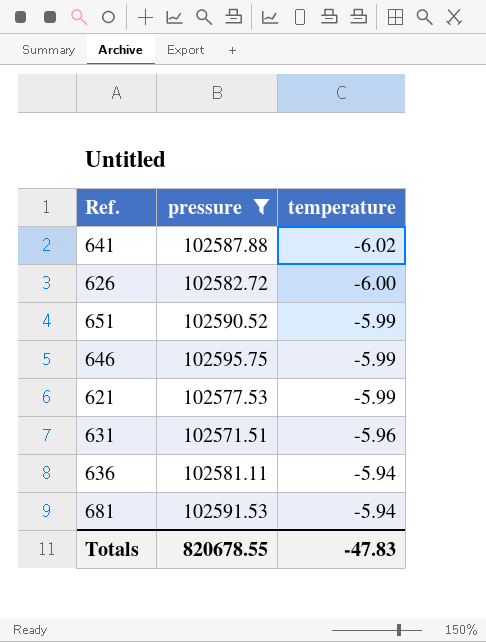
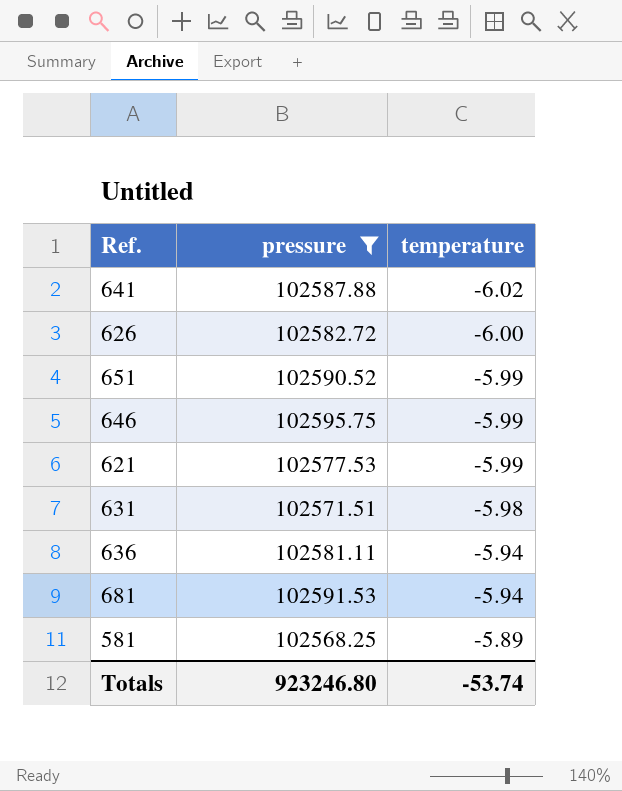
631 | temperature: -5.96 -> -5.98
row 581: none -> 102568.25 | -5.89
Totals | pressure: 820678.55 -> 923246.80
Totals | temperature: -47.83 -> -53.74

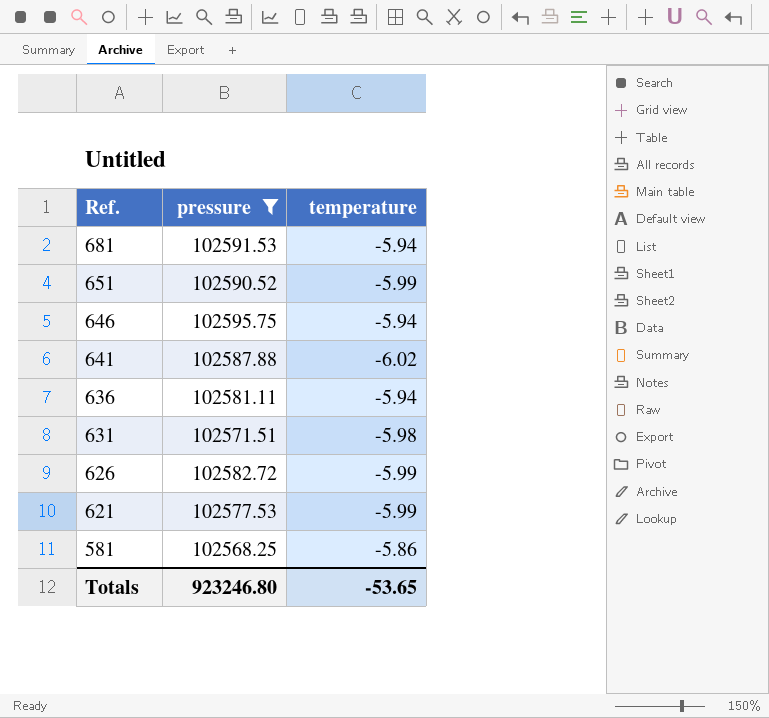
row order: temperature ascending -> Ref. descending
646 | temperature: -5.99 -> -5.94
626 | temperature: -6.00 -> -5.99
581 | temperature: -5.89 -> -5.86
Totals | temperature: -53.74 -> -53.65

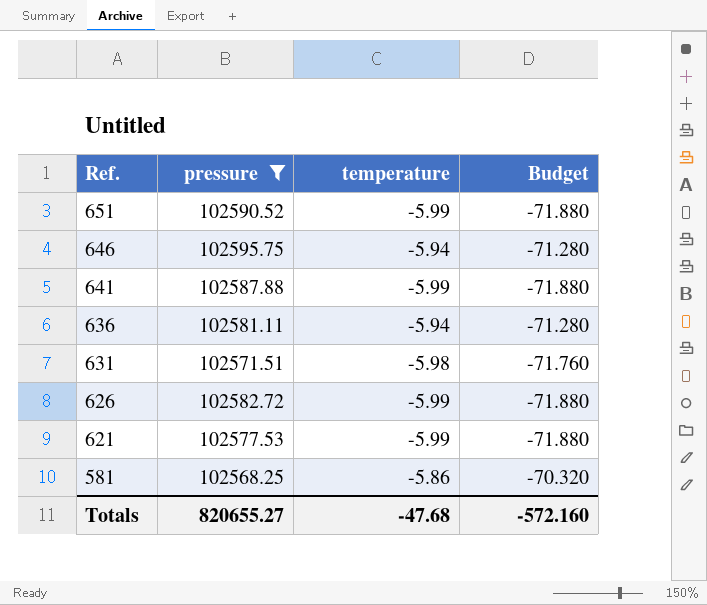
column Budget | formula: none -> [temperature] * 12
row 681: 102591.53 | -5.94 -> none
641 | temperature: -6.02 -> -5.99
Totals | pressure: 923246.80 -> 820655.27
Totals | temperature: -53.65 -> -47.68

